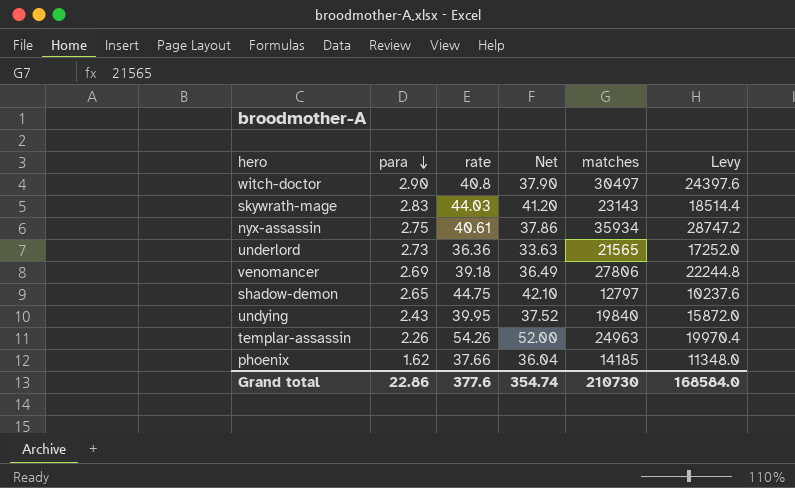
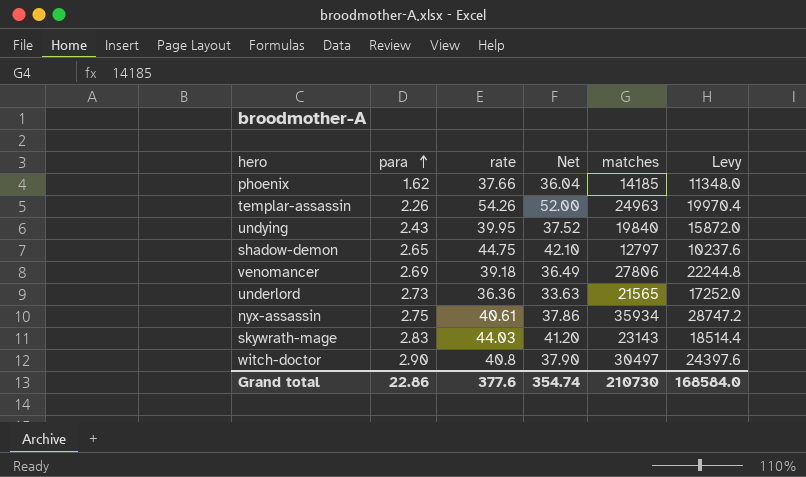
row order: para descending -> para ascending

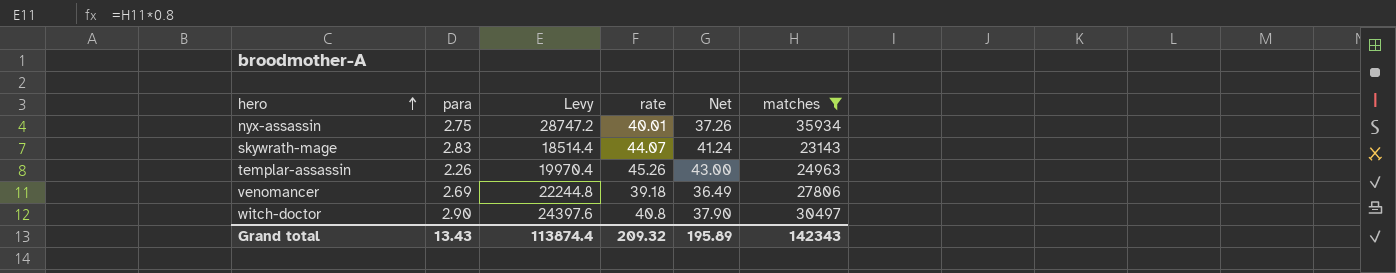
filter: none -> matches >= 23143
row order: para ascending -> hero ascending
column Levy | position: 6 -> 3
nyx-assassin | rate: 40.61 -> 40.01
nyx-assassin | Net: 37.86 -> 37.26
skywrath-mage | rate: 44.03 -> 44.07
skywrath-mage | Net: 41.20 -> 41.24
templar-assassin | rate: 54.26 -> 45.26
templar-assassin | Net: 52.00 -> 43.00
Grand total | para: 22.86 -> 13.43
Grand total | Levy: 168584.0 -> 113874.4
Grand total | rate: 377.6 -> 209.32
Grand total | Net: 354.74 -> 195.89
Grand total | matches: 210730 -> 142343

